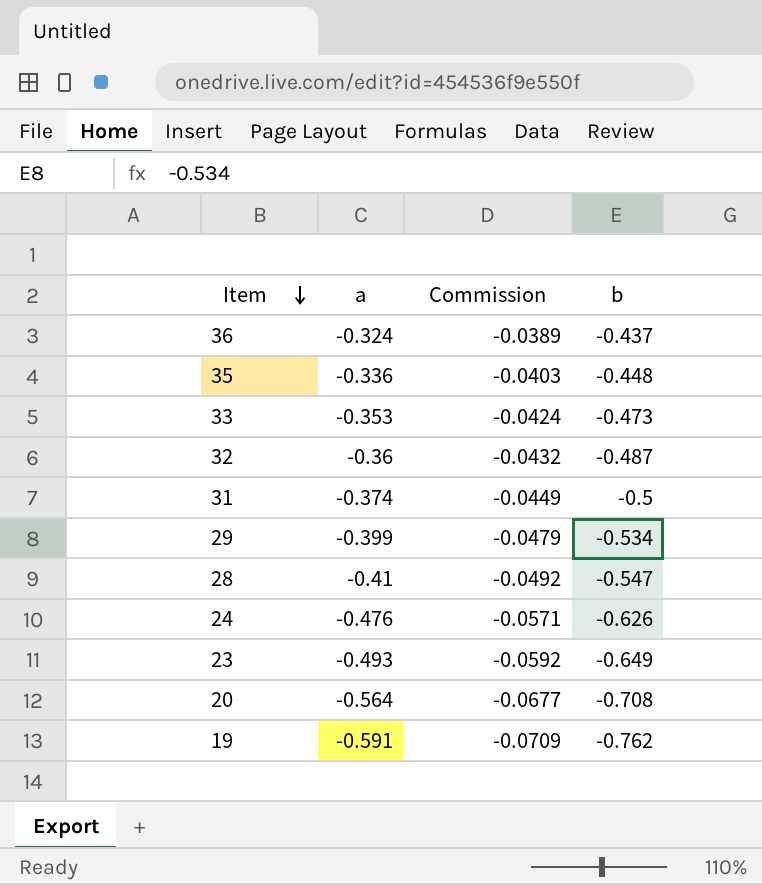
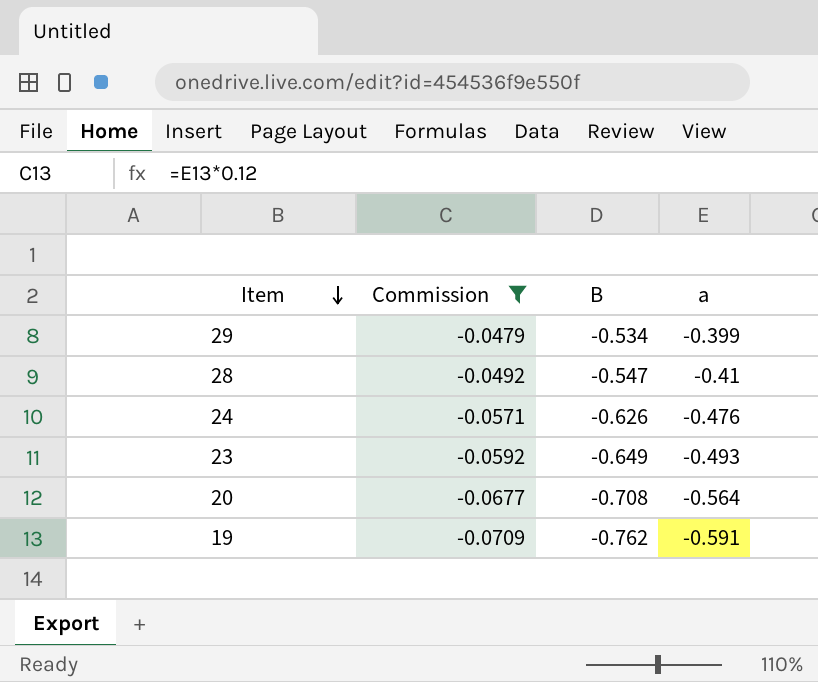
filter: none -> Commission <= -0.0479
column name: b -> B
column a | position: 2 -> 4

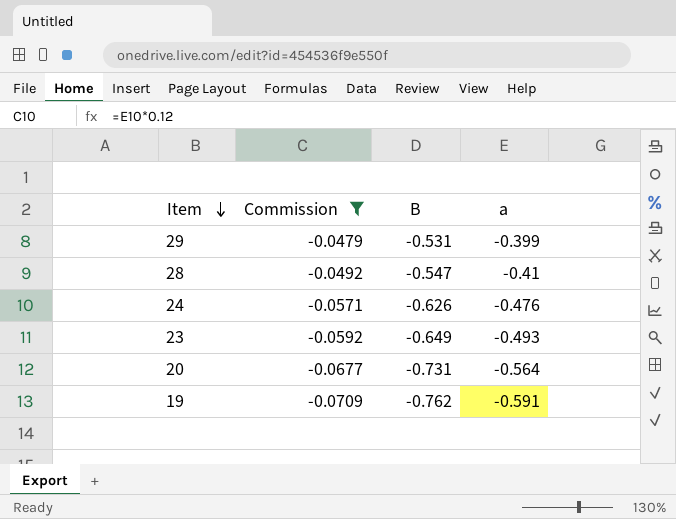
29 | B: -0.534 -> -0.531
20 | B: -0.708 -> -0.731

